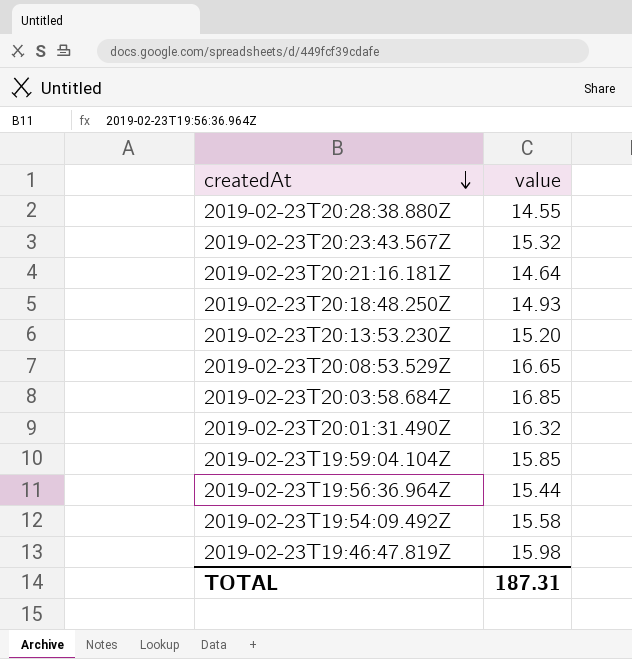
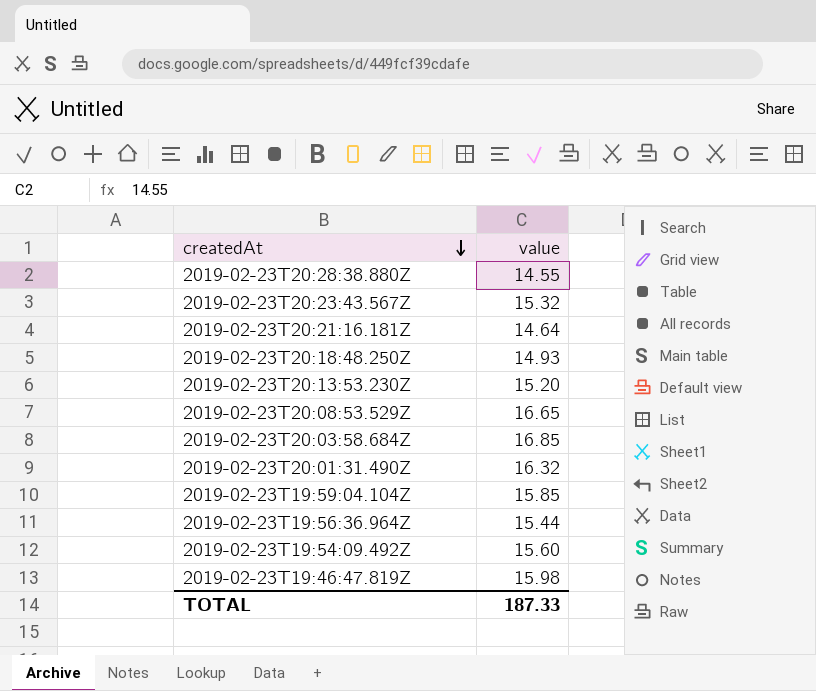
2019-02-23T19:54:09.492Z | value: 15.58 -> 15.60
TOTAL | value: 187.31 -> 187.33

